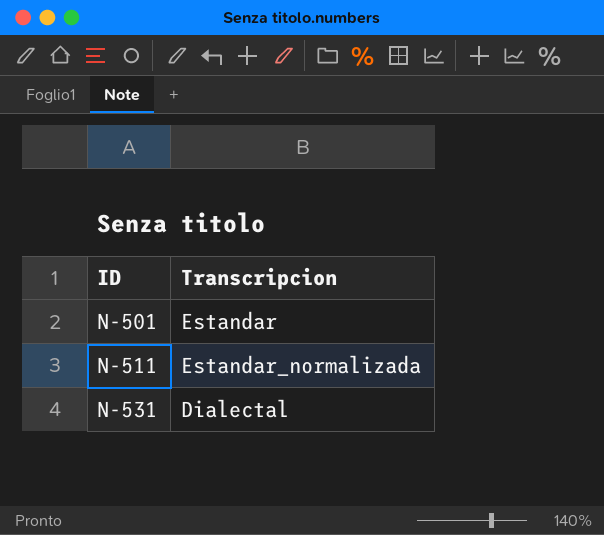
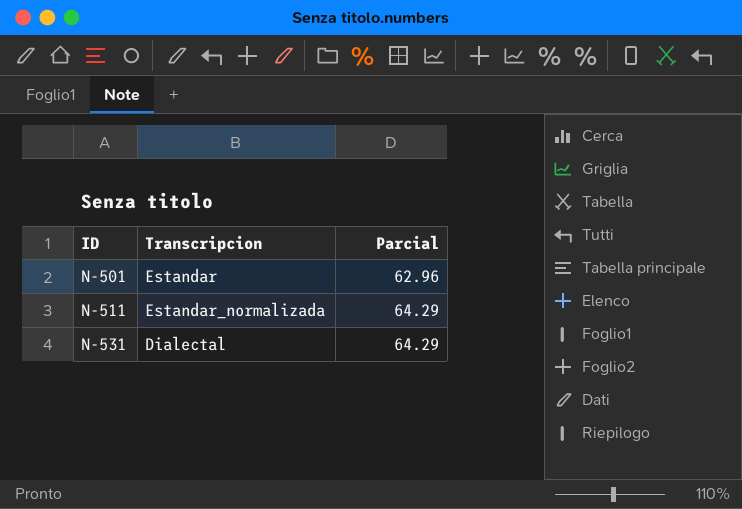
column Parcial | position: none -> 3

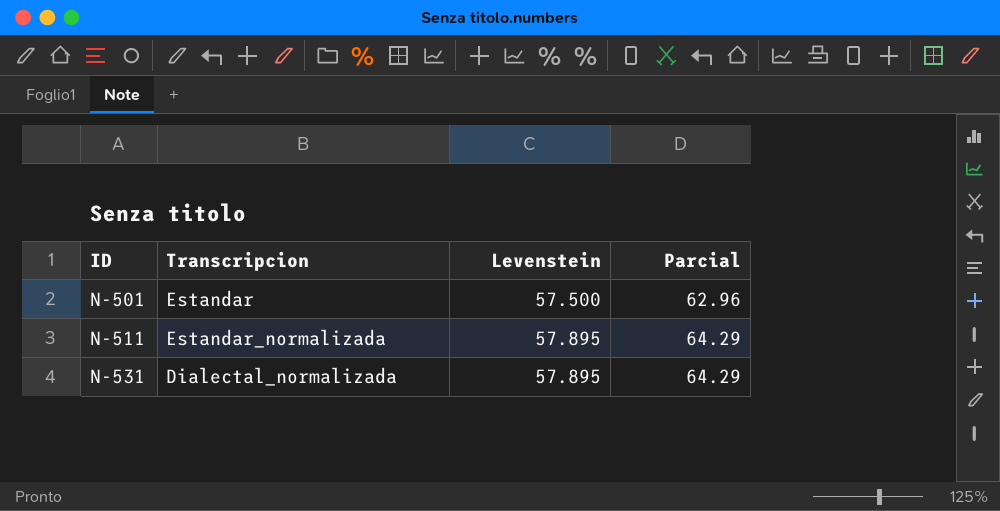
column Levenstein | position: none -> 3
N-531 | Transcripcion: Dialectal -> Dialectal_normalizada

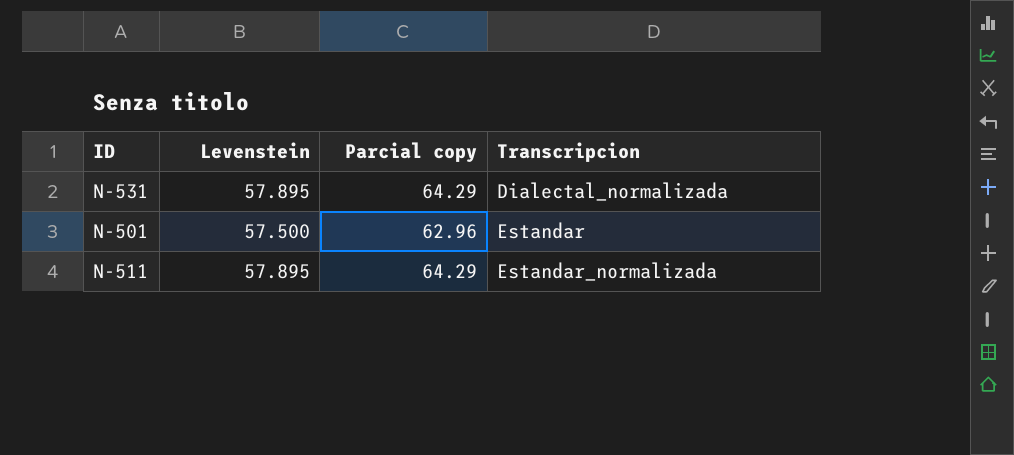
row order: ID ascending -> Transcripcion ascending
column name: Parcial -> Parcial copy
column Transcripcion | position: 2 -> 4

